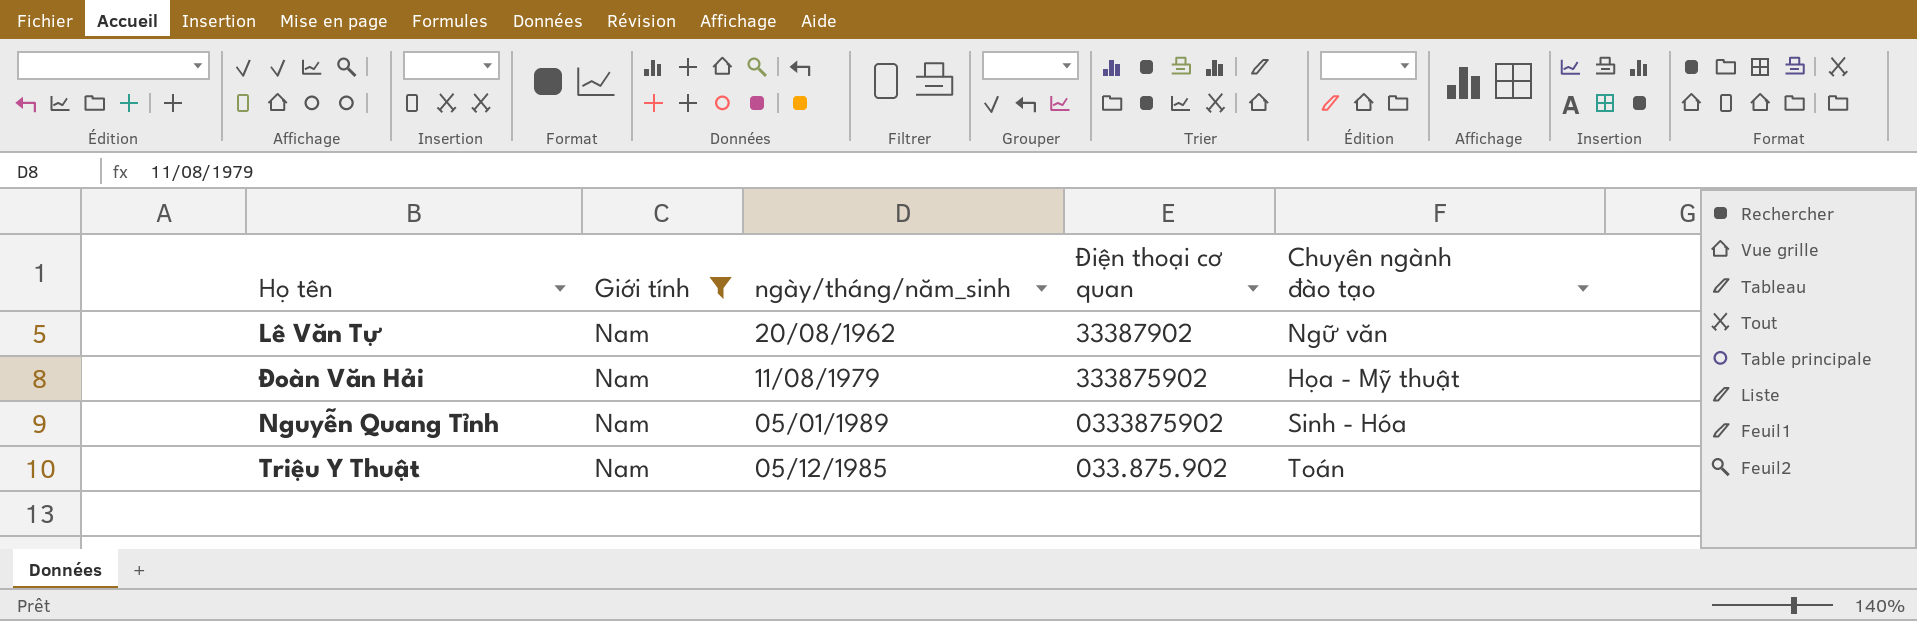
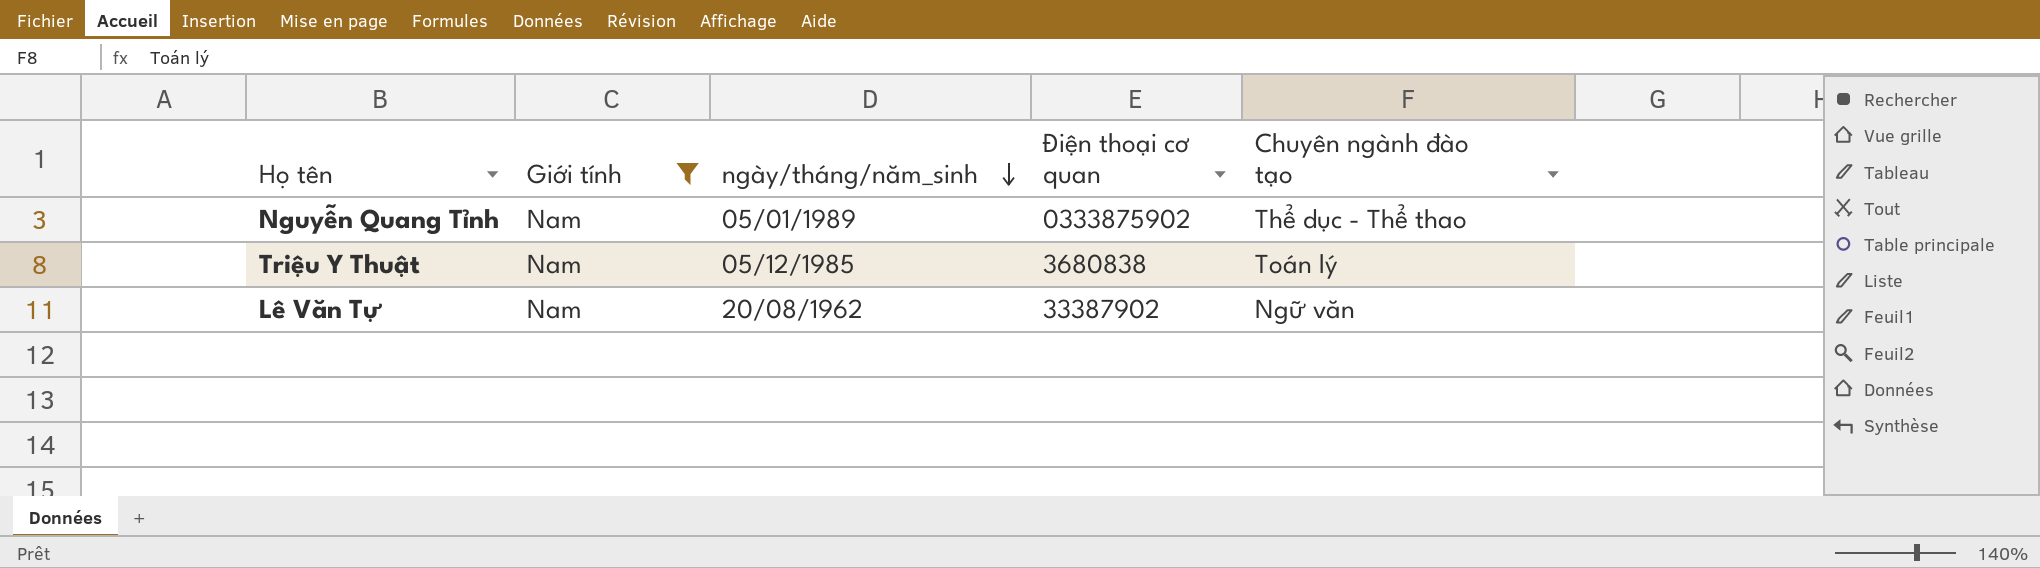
row order: none -> ngày/tháng/năm_sinh descending
row Đoàn Văn Hải: Nam | 11/08/1979 | 333875902 | Họa - Mỹ thuật -> none
Nguyễn Quang Tỉnh | Chuyên ngành đào tạo: Sinh - Hóa -> Thể dục - Thể thao
Triệu Y Thuật | Điện thoại cơ quan: 033.875.902 -> 3680838
Triệu Y Thuật | Chuyên ngành đào tạo: Toán -> Toán lý

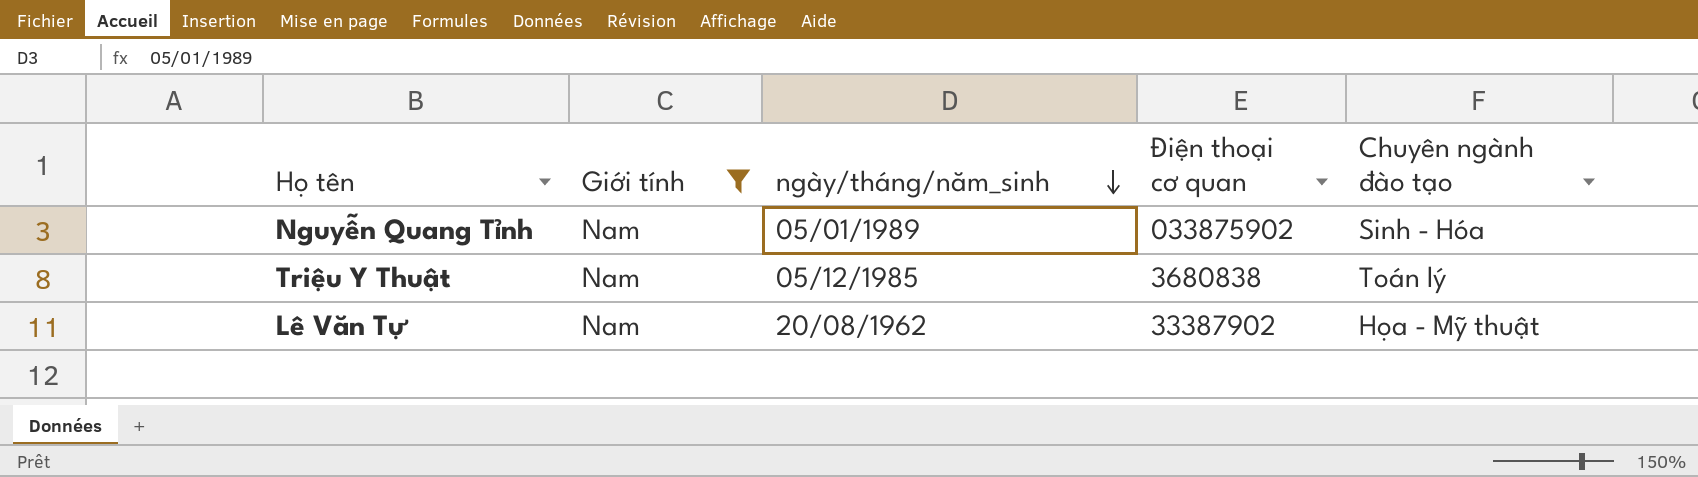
Nguyễn Quang Tỉnh | Điện thoại cơ quan: 0333875902 -> 033875902
Nguyễn Quang Tỉnh | Chuyên ngành đào tạo: Thể dục - Thể thao -> Sinh - Hóa
Lê Văn Tự | Chuyên ngành đào tạo: Ngữ văn -> Họa - Mỹ thuật

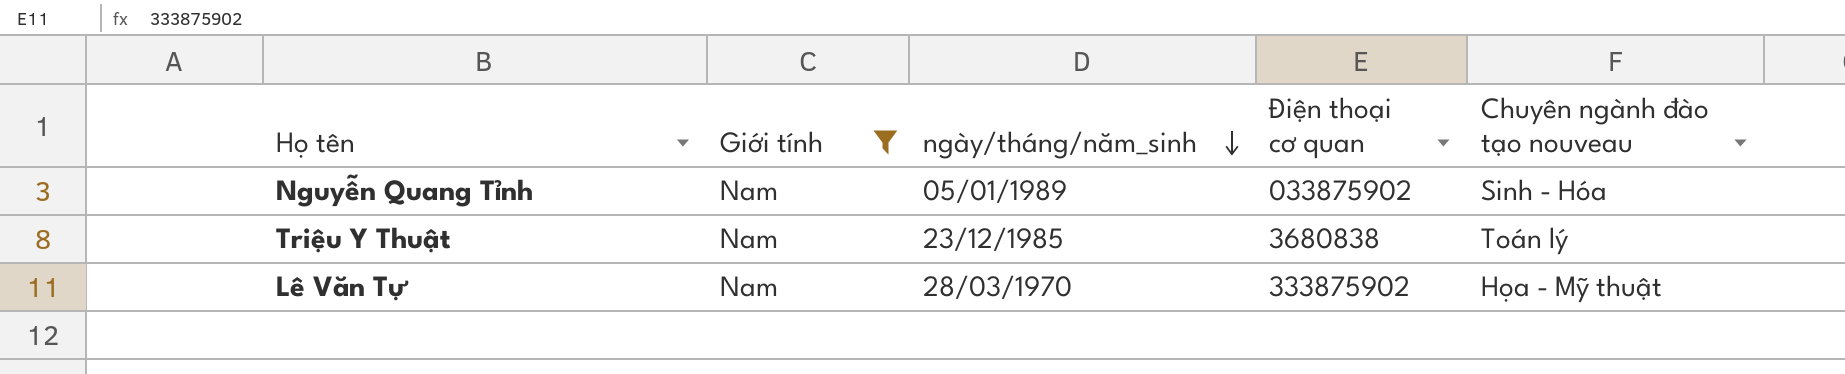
column name: Chuyên ngành đào tạo -> Chuyên ngành đào tạo nouveau
Triệu Y Thuật | ngày/tháng/năm_sinh: 05/12/1985 -> 23/12/1985
Lê Văn Tự | ngày/tháng/năm_sinh: 20/08/1962 -> 28/03/1970
Lê Văn Tự | Điện thoại cơ quan: 33387902 -> 333875902

